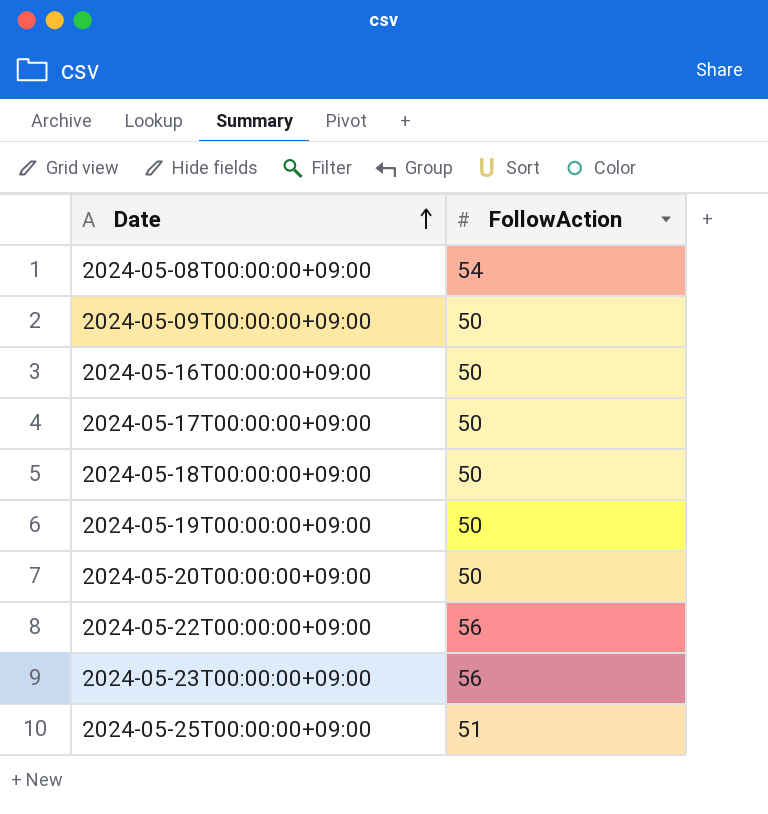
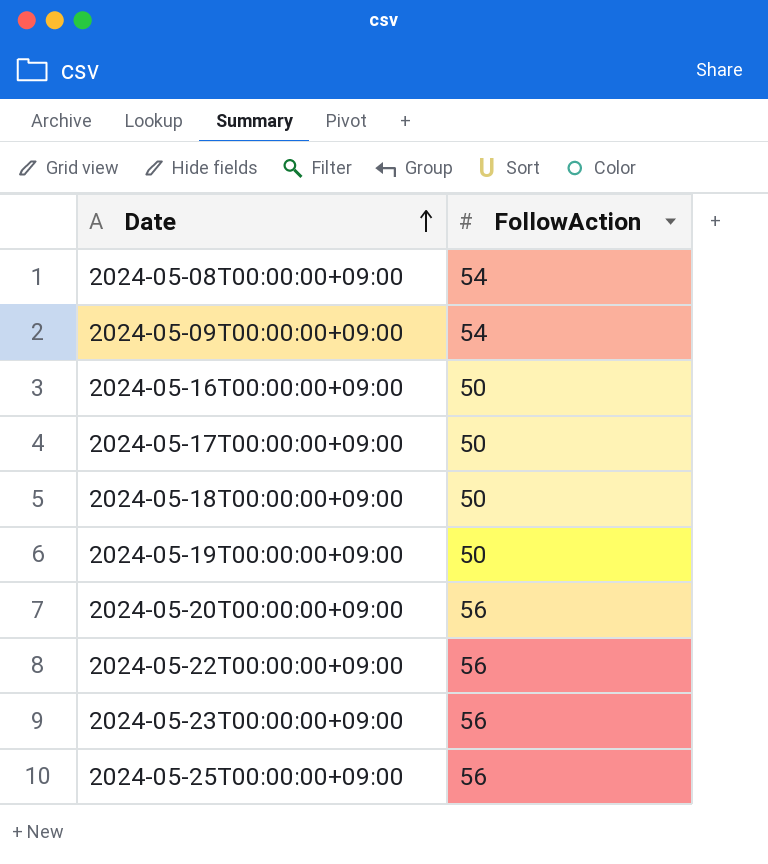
2024-05-09T00:00:00+09:00 | FollowAction: 50 -> 54
2024-05-20T00:00:00+09:00 | FollowAction: 50 -> 56
2024-05-25T00:00:00+09:00 | FollowAction: 51 -> 56

